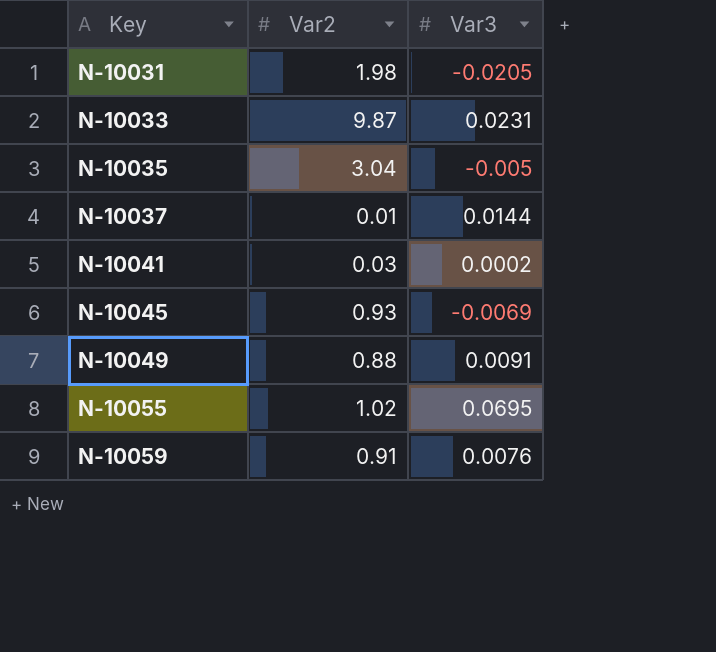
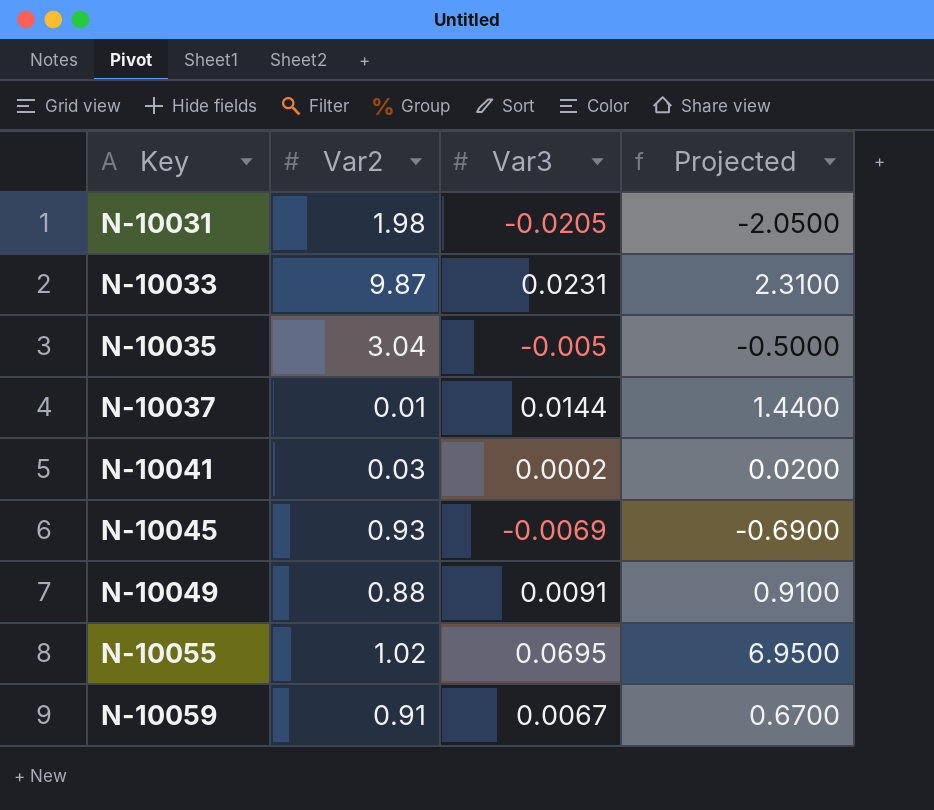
column Projected | formula: none -> [Var3] * 100
N-10059 | Var3: 0.0076 -> 0.0067

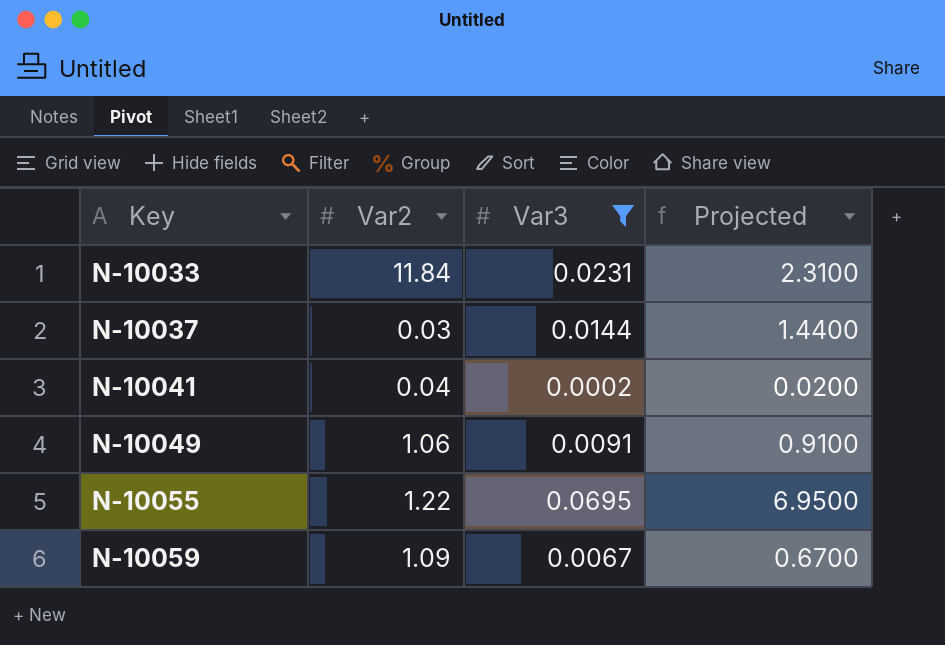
filter: none -> Var3 >= 0.0002
N-10033 | Var2: 9.87 -> 11.84
N-10037 | Var2: 0.01 -> 0.03
N-10041 | Var2: 0.03 -> 0.04
N-10049 | Var2: 0.88 -> 1.06
N-10055 | Var2: 1.02 -> 1.22
N-10059 | Var2: 0.91 -> 1.09

